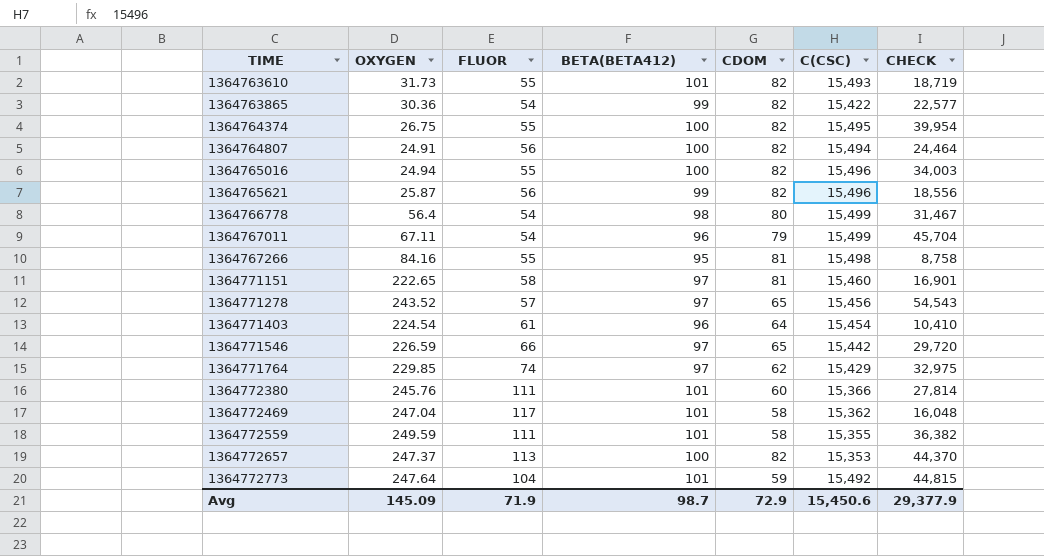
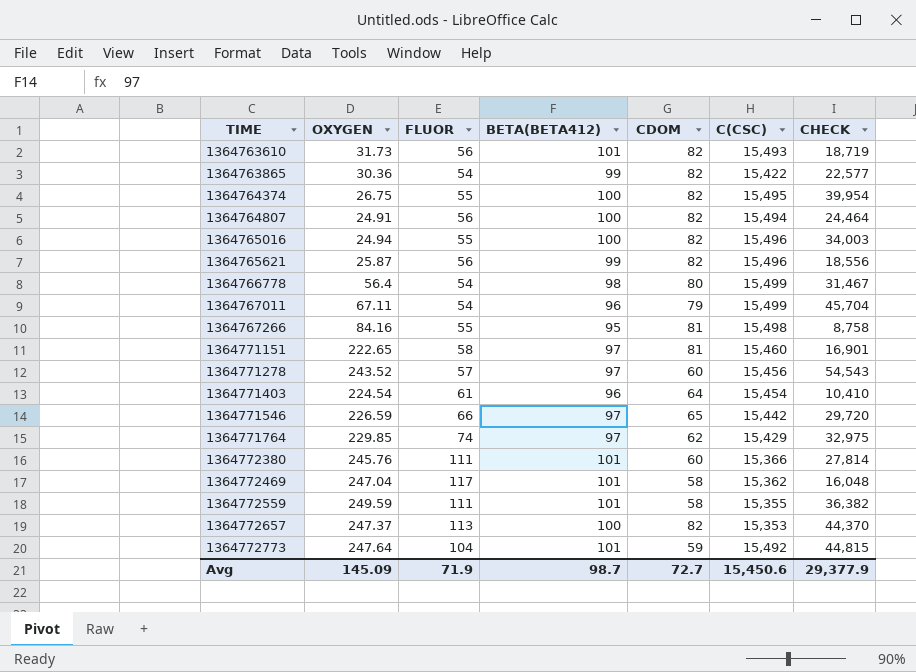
1364763610 | FLUOR: 55 -> 56
1364771278 | CDOM: 65 -> 60
Avg | CDOM: 72.9 -> 72.7

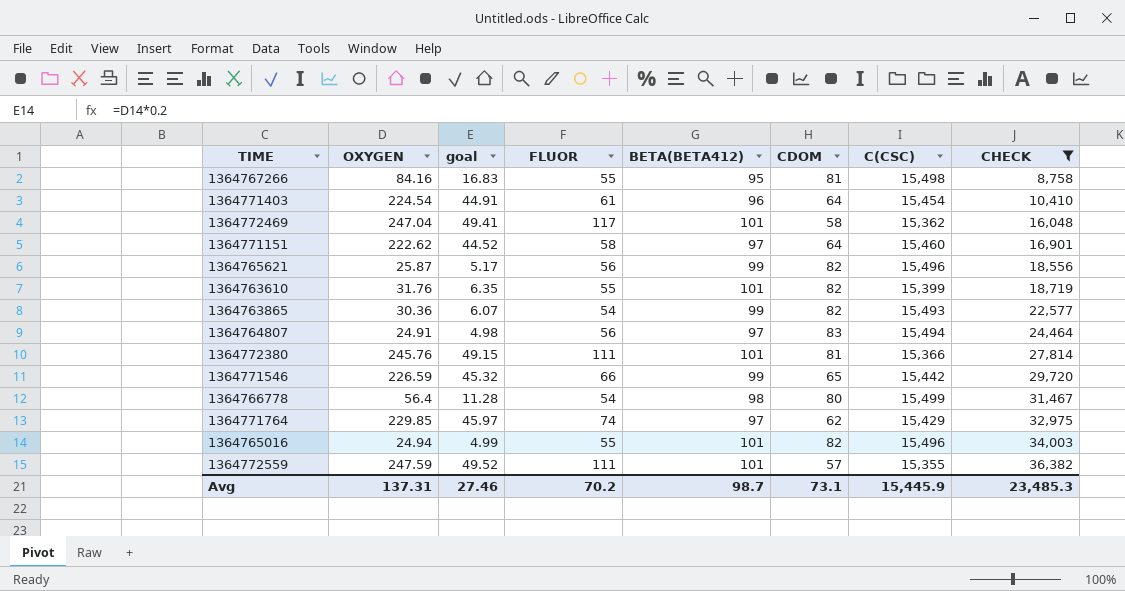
filter: none -> CHECK <= 36,382
row order: TIME ascending -> CHECK ascending
column goal | formula: none -> [OXYGEN] * 0.2
1364771151 | OXYGEN: 222.65 -> 222.62
1364771151 | CDOM: 81 -> 64
1364763610 | OXYGEN: 31.73 -> 31.76
1364763610 | FLUOR: 56 -> 55
1364763610 | C(CSC): 15,493 -> 15,399
1364763865 | C(CSC): 15,422 -> 15,493
1364764807 | BETA(BETA412): 100 -> 97
1364764807 | CDOM: 82 -> 83
1364772380 | CDOM: 60 -> 81
1364771546 | BETA(BETA412): 97 -> 99
1364765016 | BETA(BETA412): 100 -> 101
1364772559 | OXYGEN: 249.59 -> 247.59
1364772559 | CDOM: 58 -> 57
Avg | OXYGEN: 145.09 -> 137.31
Avg | FLUOR: 71.9 -> 70.2
Avg | CDOM: 72.7 -> 73.1
Avg | C(CSC): 15,450.6 -> 15,445.9
Avg | CHECK: 29,377.9 -> 23,485.3

